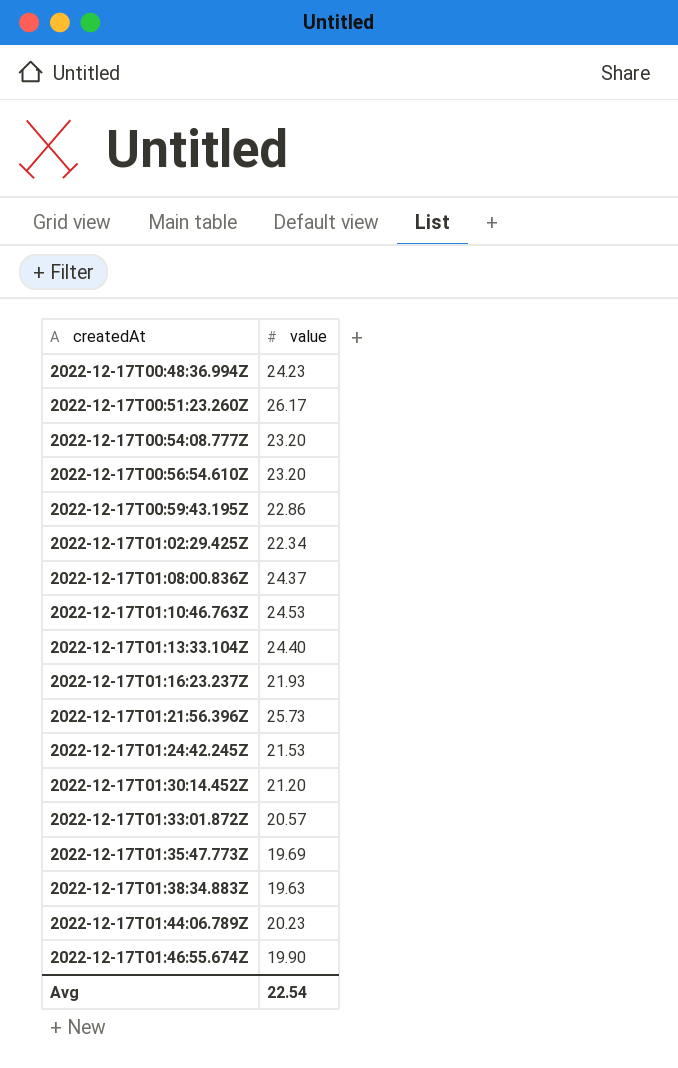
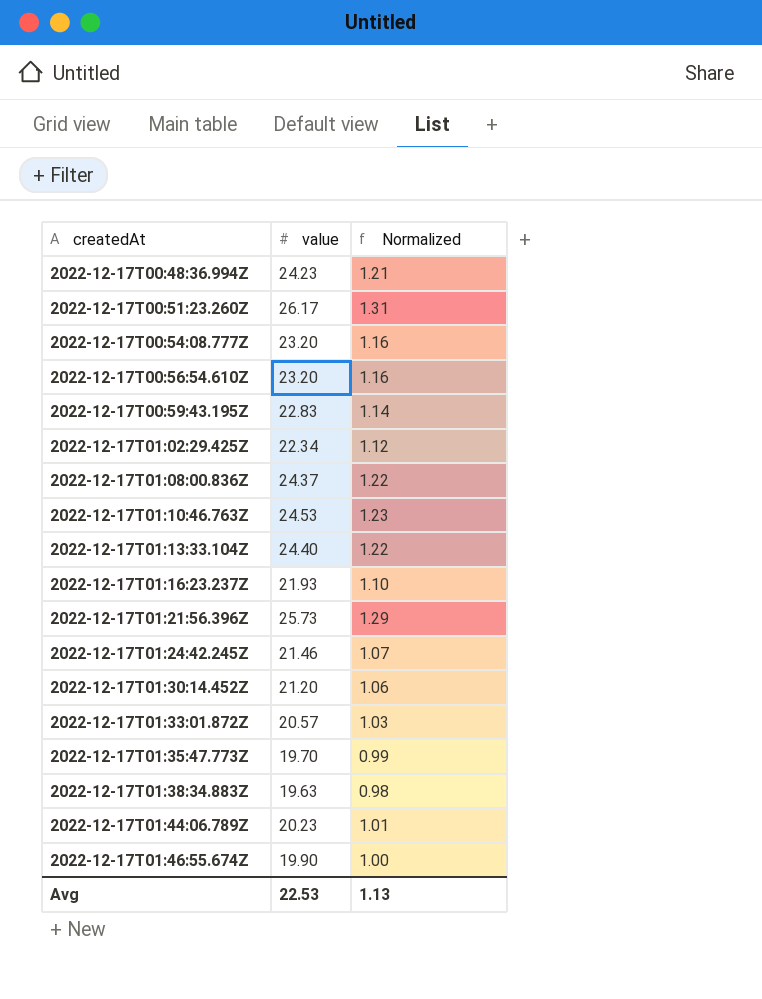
column Normalized | formula: none -> [value] * 0.05
2022-12-17T00:59:43.195Z | value: 22.86 -> 22.83
2022-12-17T01:24:42.245Z | value: 21.53 -> 21.46
2022-12-17T01:35:47.773Z | value: 19.69 -> 19.70
Avg | value: 22.54 -> 22.53

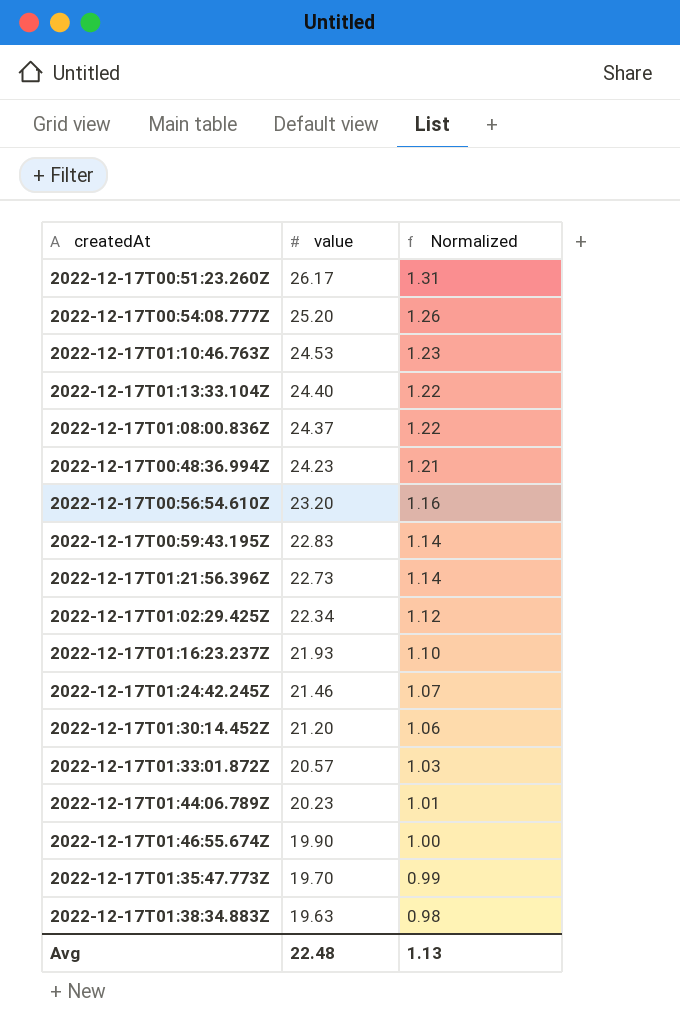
row order: createdAt ascending -> value descending
2022-12-17T00:54:08.777Z | value: 23.20 -> 25.20
2022-12-17T00:54:08.777Z | Normalized: 1.16 -> 1.26
2022-12-17T01:21:56.396Z | value: 25.73 -> 22.73
2022-12-17T01:21:56.396Z | Normalized: 1.29 -> 1.14
Avg | value: 22.53 -> 22.48

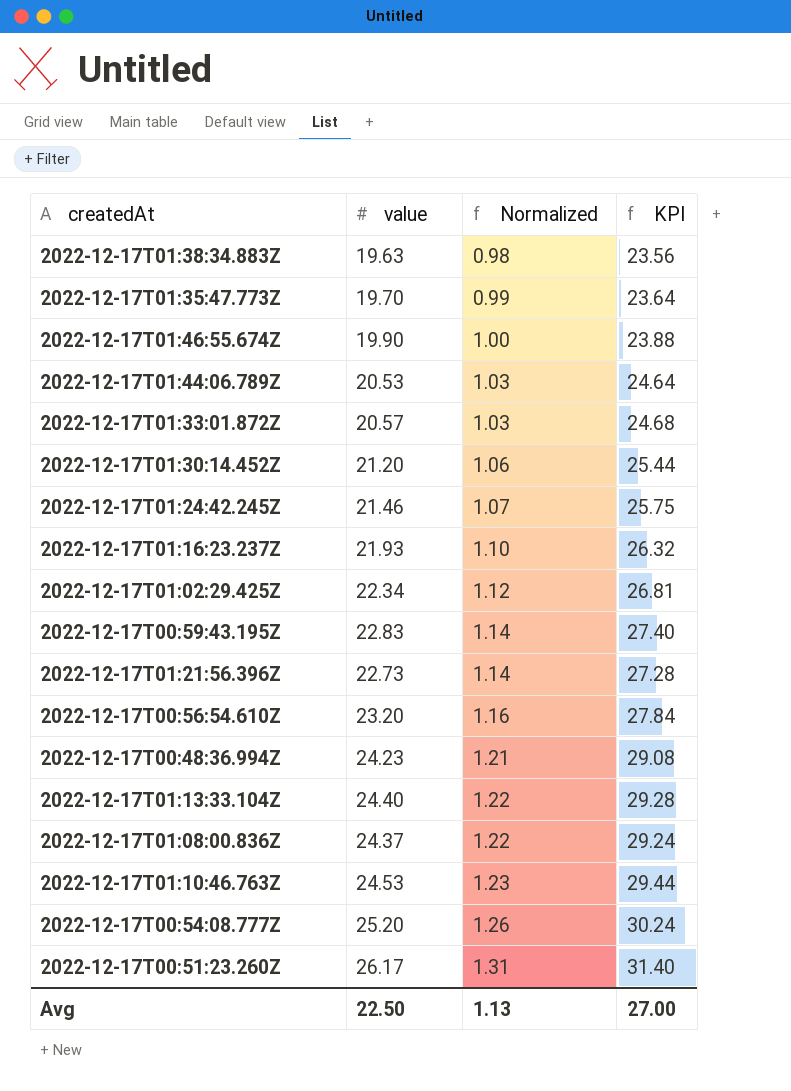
row order: value descending -> Normalized ascending
column KPI | formula: none -> [value] * 1.2
2022-12-17T01:44:06.789Z | value: 20.23 -> 20.53
2022-12-17T01:44:06.789Z | Normalized: 1.01 -> 1.03
Avg | value: 22.48 -> 22.50

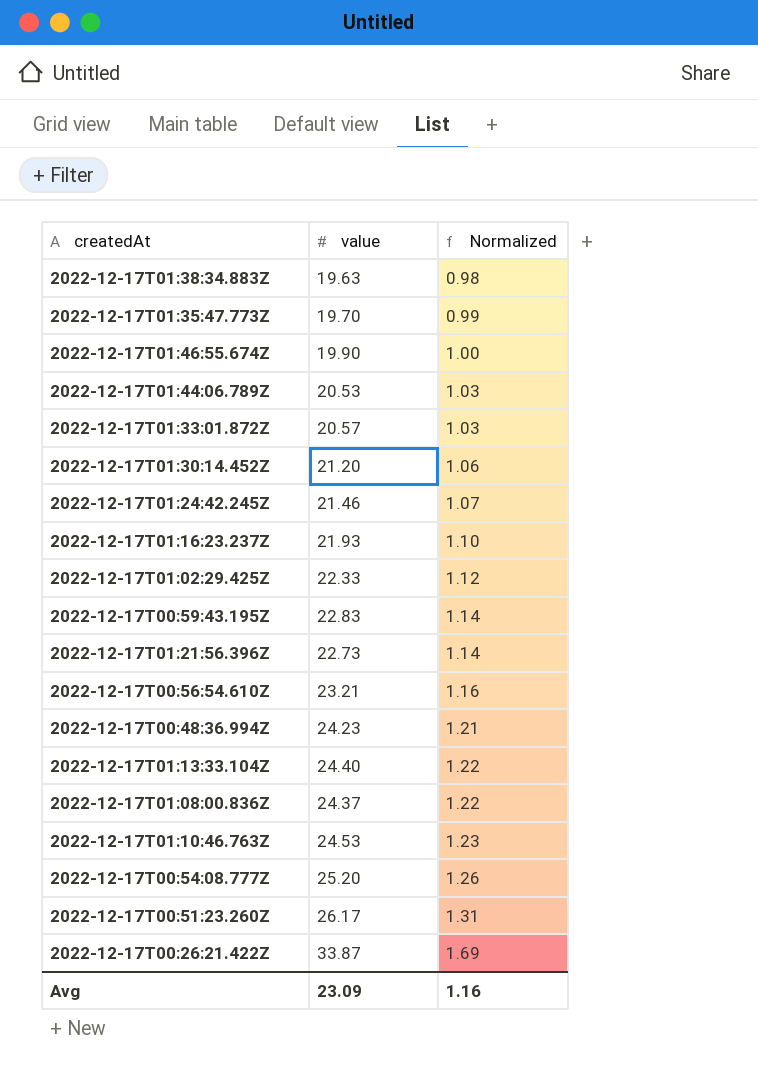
column KPI | formula: [value] * 1.2 -> none
2022-12-17T01:02:29.425Z | value: 22.34 -> 22.33
2022-12-17T00:56:54.610Z | value: 23.20 -> 23.21
row 2022-12-17T00:26:21.422Z: none -> 33.87 | 1.69
Avg | value: 22.50 -> 23.09
Avg | Normalized: 1.13 -> 1.16

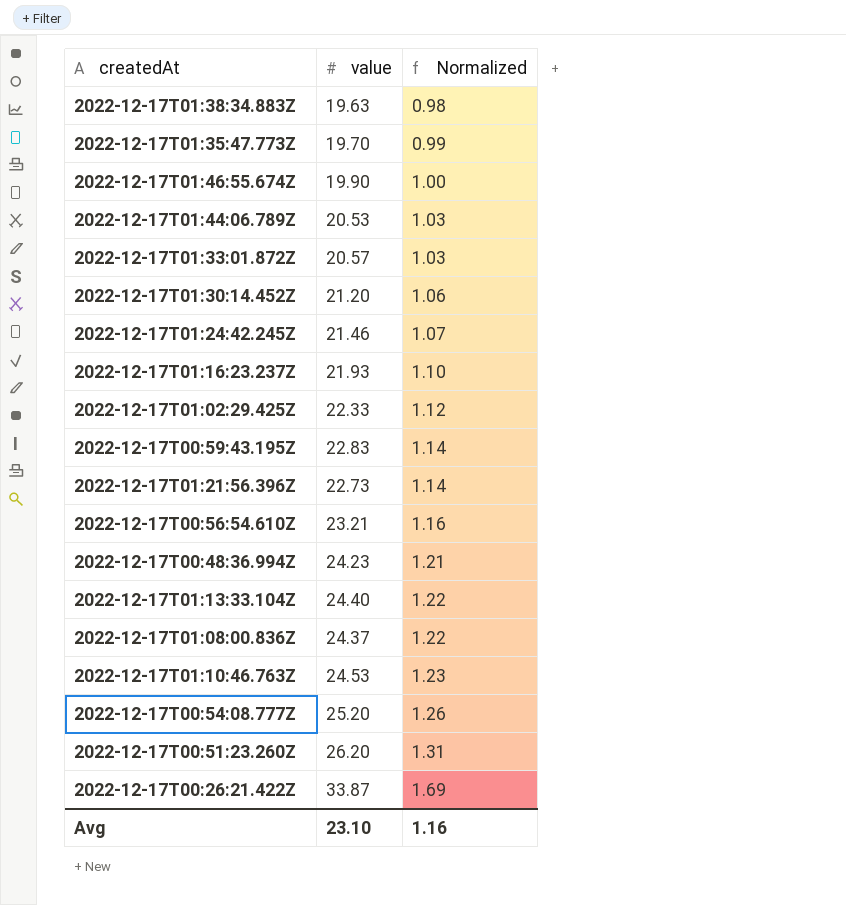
2022-12-17T00:51:23.260Z | value: 26.17 -> 26.20
Avg | value: 23.09 -> 23.10

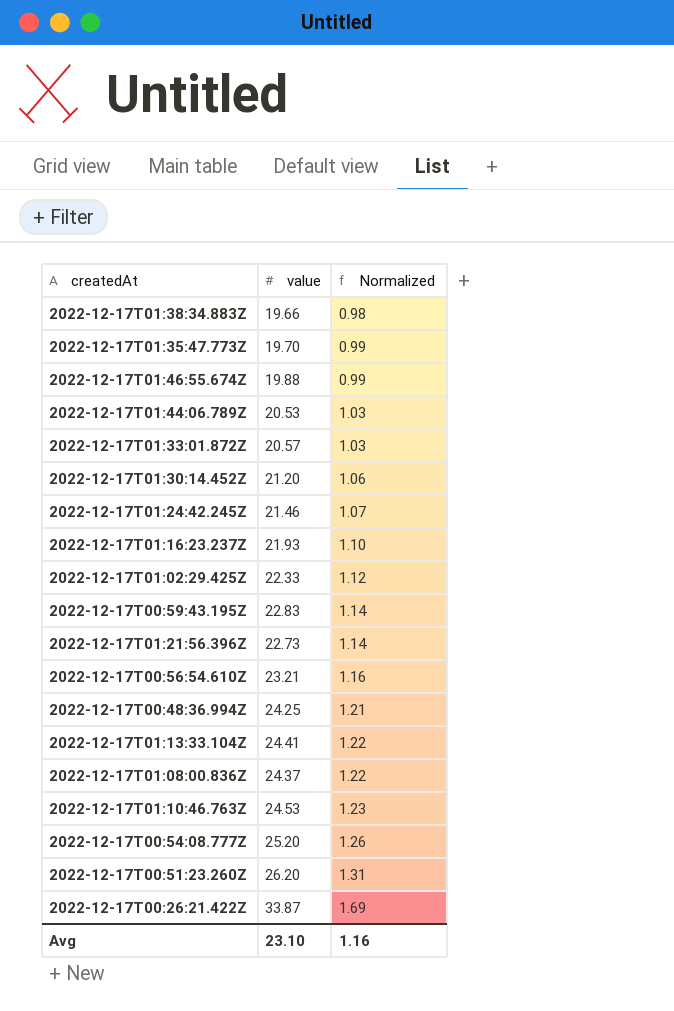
2022-12-17T01:38:34.883Z | value: 19.63 -> 19.66
2022-12-17T01:46:55.674Z | value: 19.90 -> 19.88
2022-12-17T01:46:55.674Z | Normalized: 1.00 -> 0.99
2022-12-17T00:48:36.994Z | value: 24.23 -> 24.25
2022-12-17T01:13:33.104Z | value: 24.40 -> 24.41

